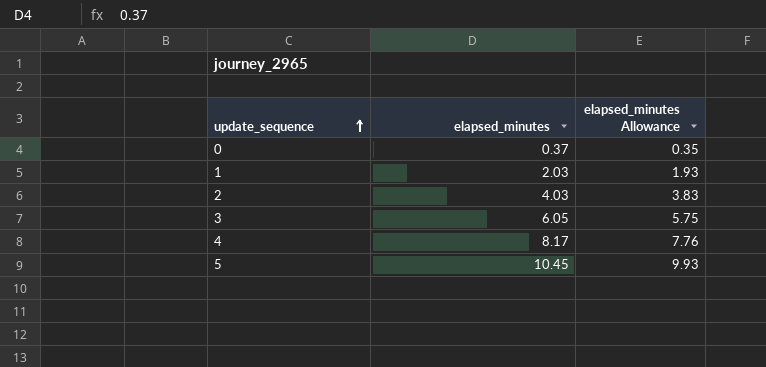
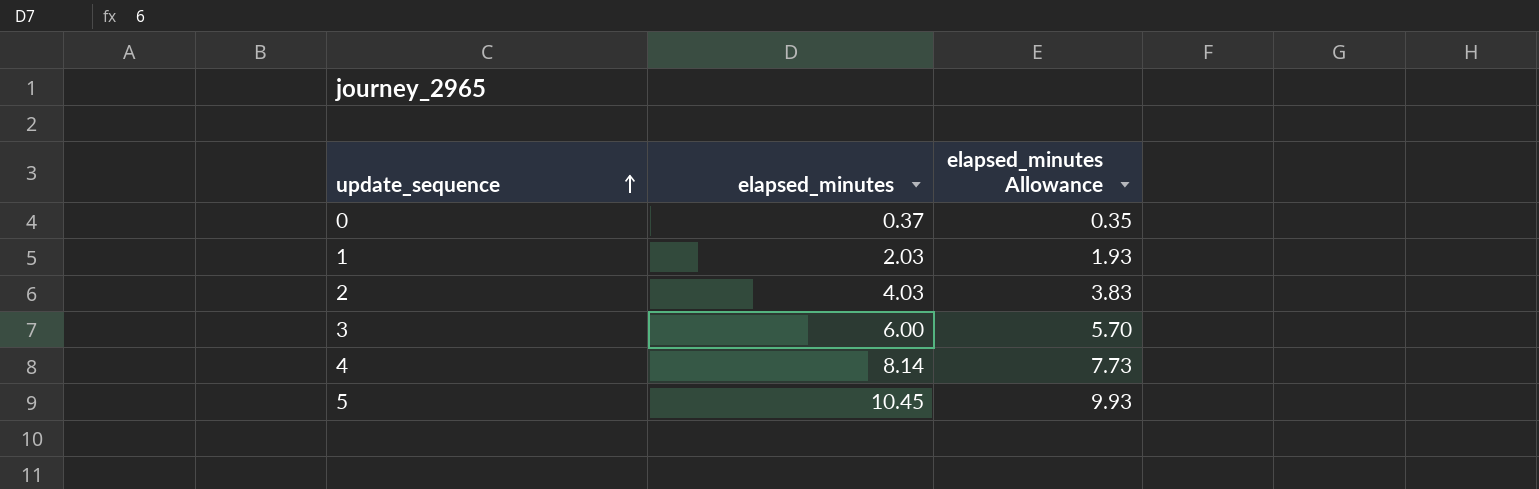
3 | elapsed_minutes: 6.05 -> 6.00
3 | elapsed_minutes Allowance: 5.75 -> 5.70
4 | elapsed_minutes: 8.17 -> 8.14
4 | elapsed_minutes Allowance: 7.76 -> 7.73

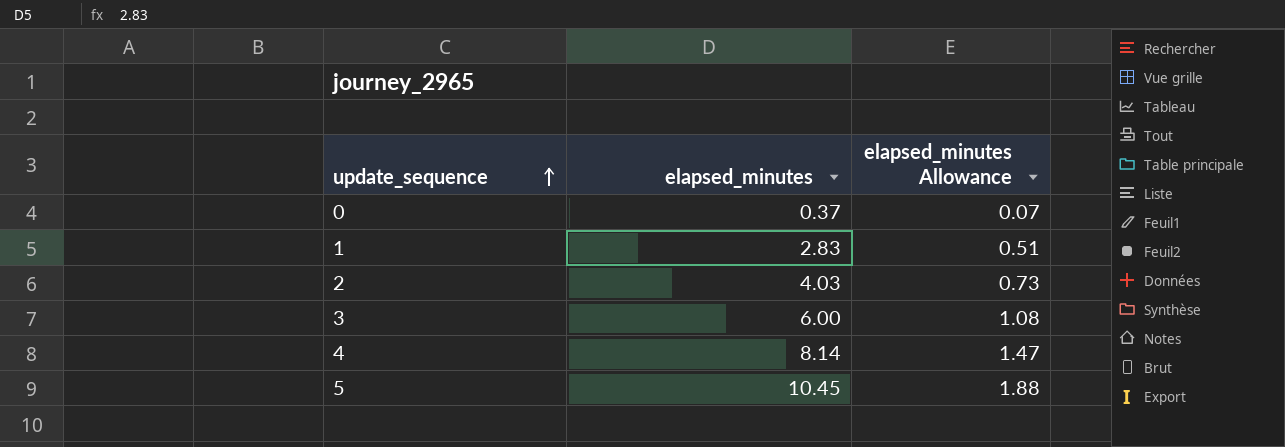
column elapsed_minutes Allowance | formula: [elapsed_minutes] * 0.95 -> [elapsed_minutes] * 0.18
1 | elapsed_minutes: 2.03 -> 2.83

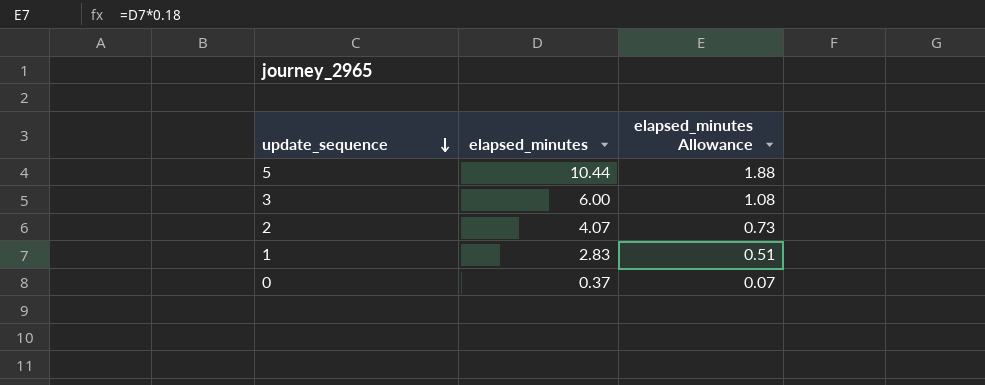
row order: update_sequence ascending -> update_sequence descending
row 4: 8.14 | 1.47 -> none
5 | elapsed_minutes: 10.45 -> 10.44
2 | elapsed_minutes: 4.03 -> 4.07

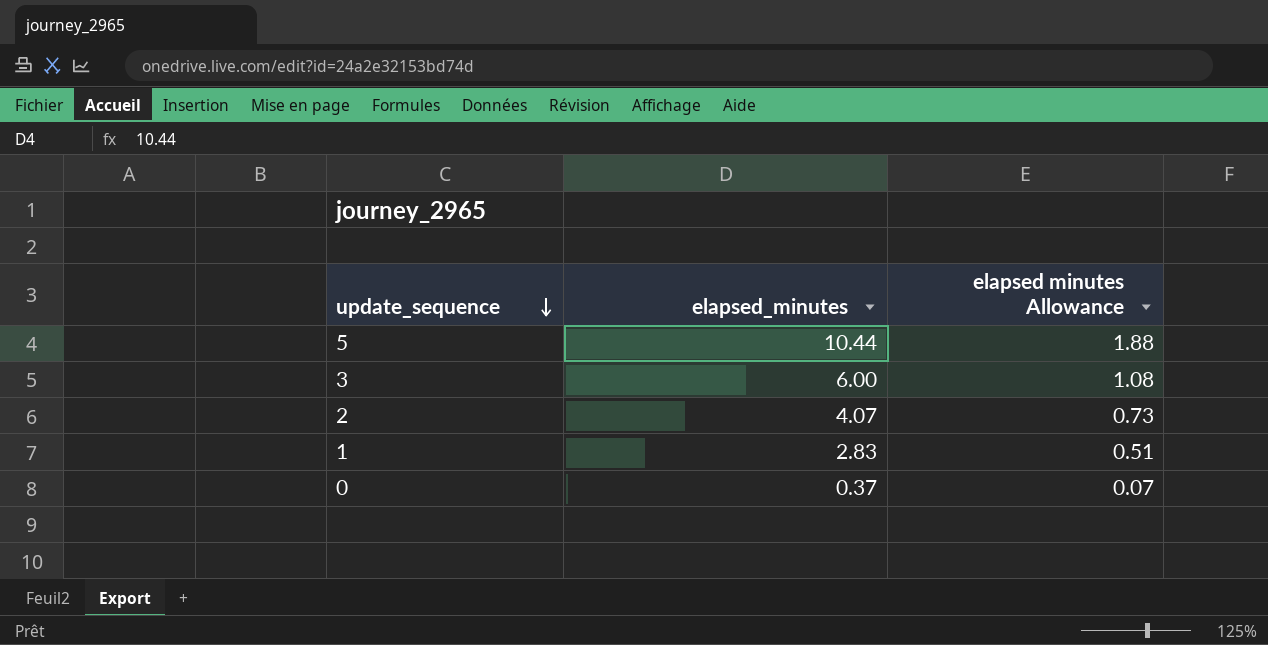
column name: elapsed_minutes Allowance -> elapsed minutes Allowance

